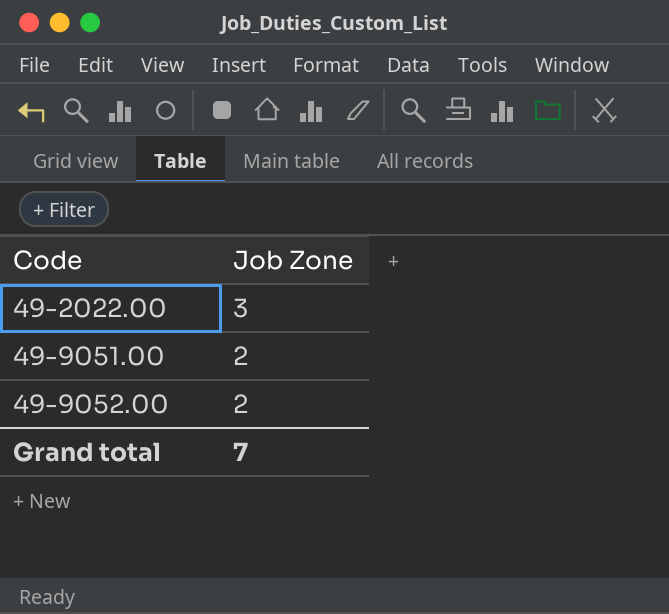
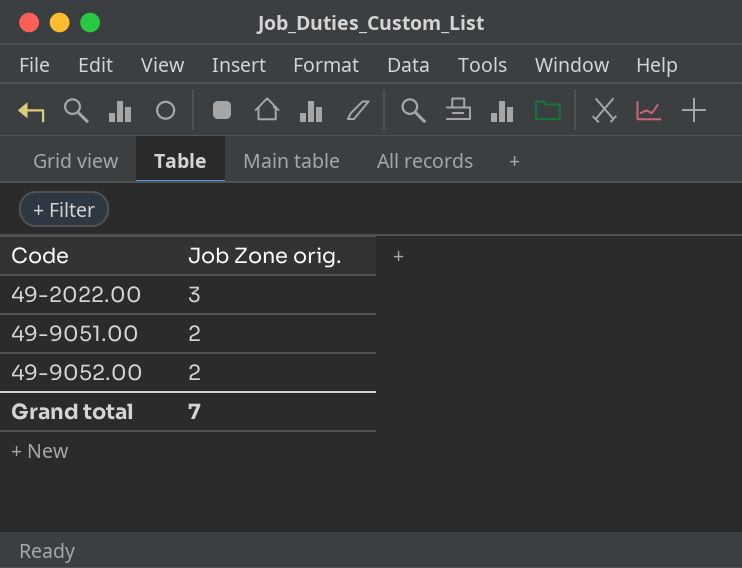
column name: Job Zone -> Job Zone orig.

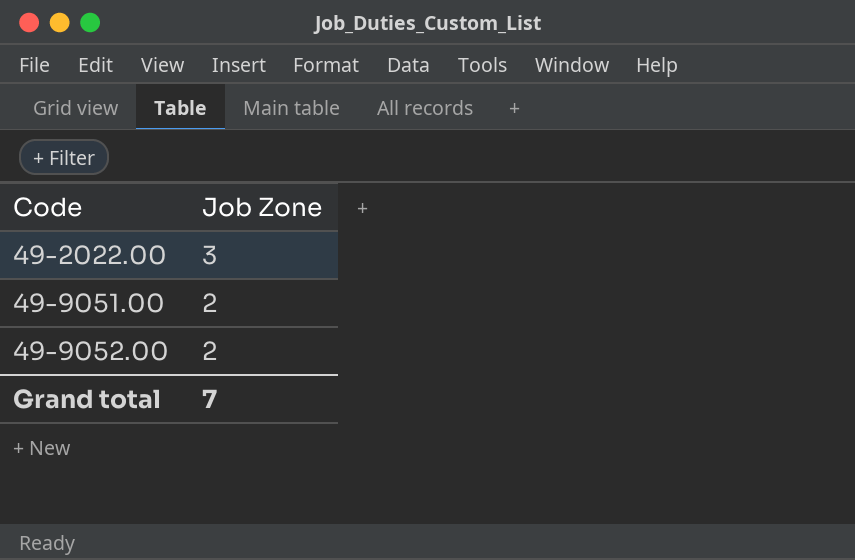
column name: Job Zone orig. -> Job Zone

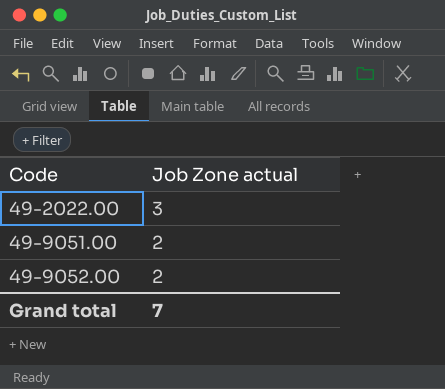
column name: Job Zone -> Job Zone actual

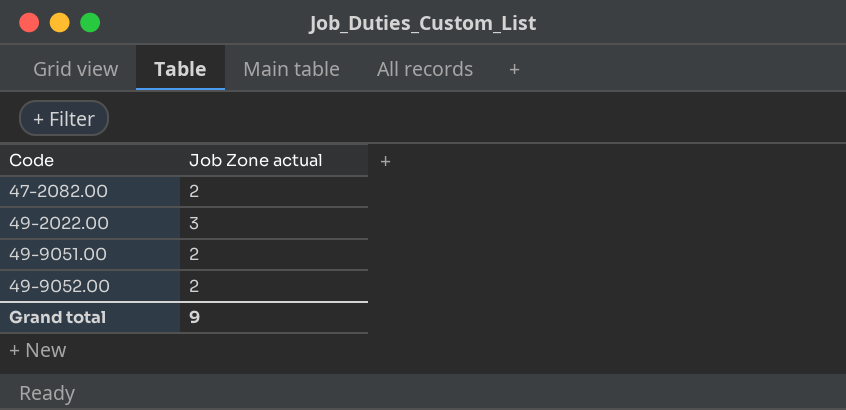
row 47-2082.00: none -> 2
Grand total | Job Zone actual: 7 -> 9

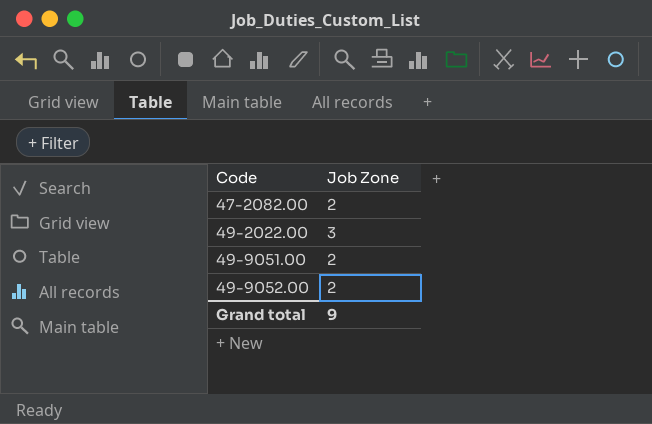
column name: Job Zone actual -> Job Zone

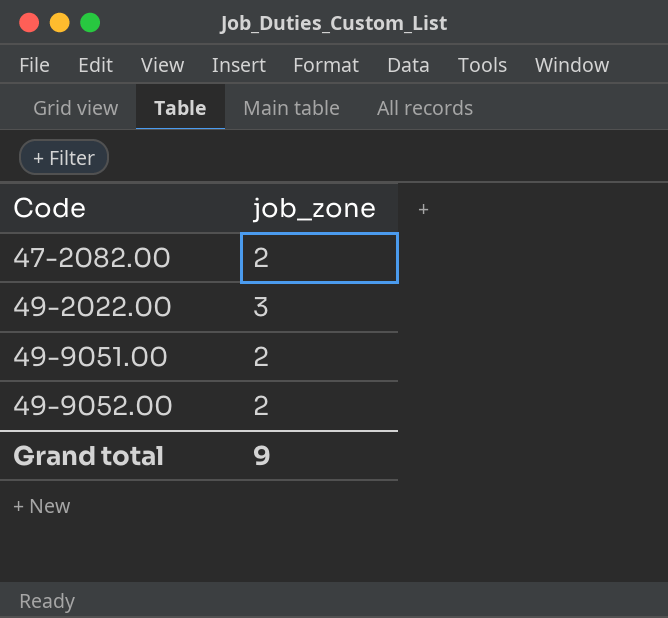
column name: Job Zone -> job_zone

